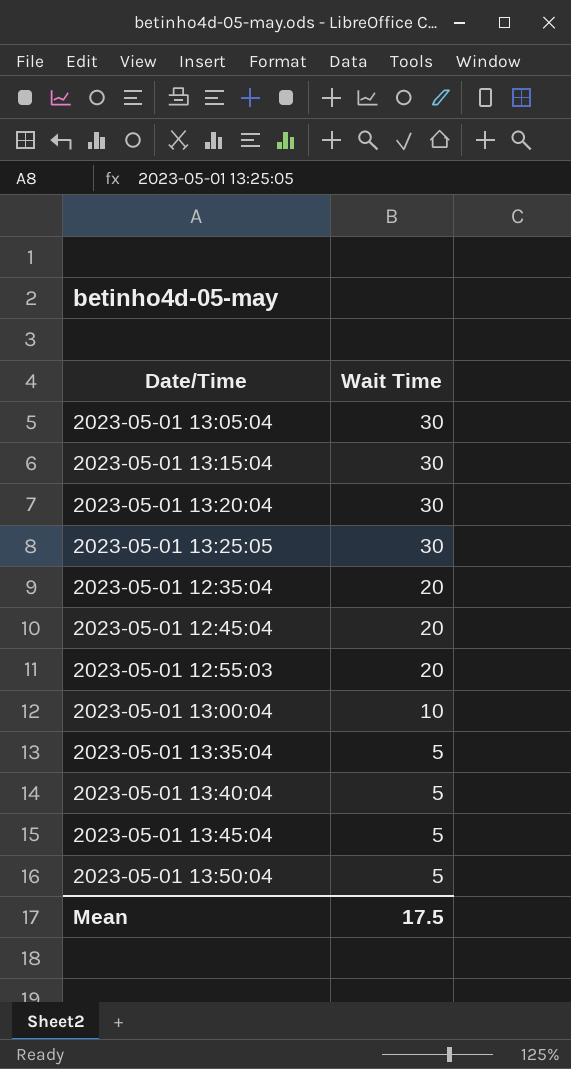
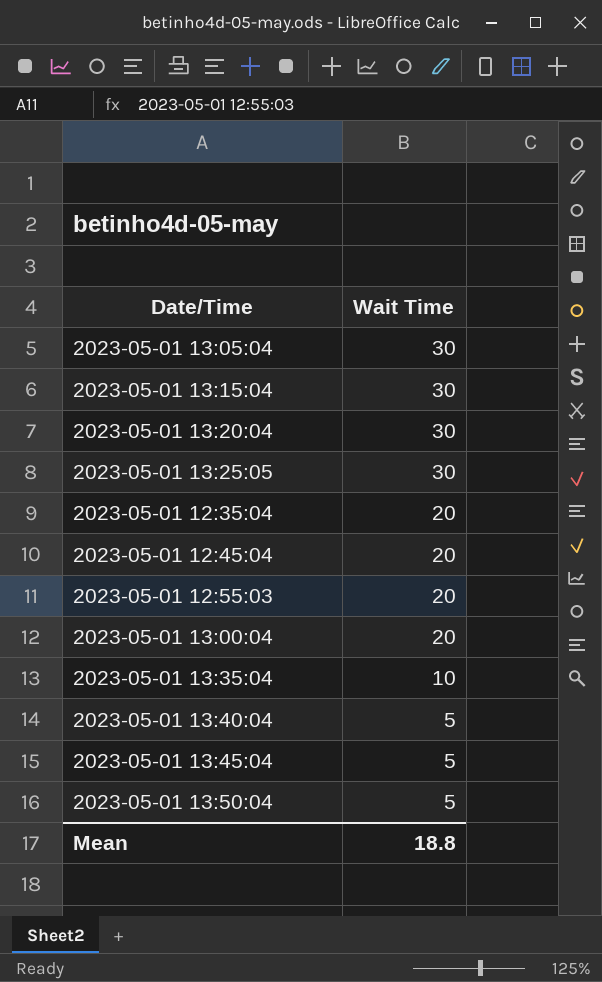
2023-05-01 13:00:04 | Wait Time: 10 -> 20
2023-05-01 13:35:04 | Wait Time: 5 -> 10
Mean | Wait Time: 17.5 -> 18.8

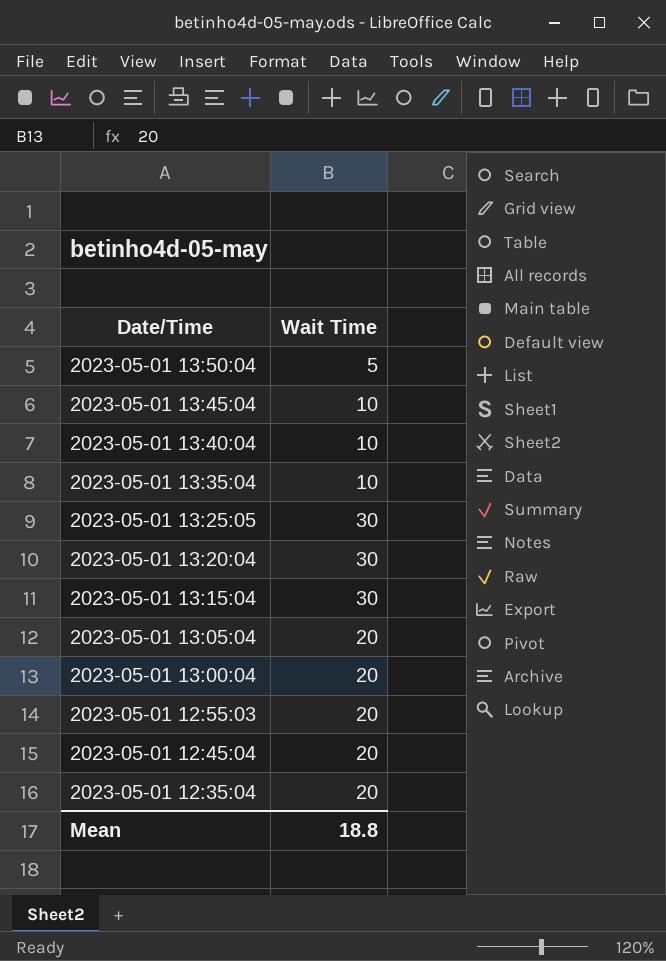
row order: Wait Time descending -> Date/Time descending
2023-05-01 13:45:04 | Wait Time: 5 -> 10
2023-05-01 13:40:04 | Wait Time: 5 -> 10
2023-05-01 13:05:04 | Wait Time: 30 -> 20

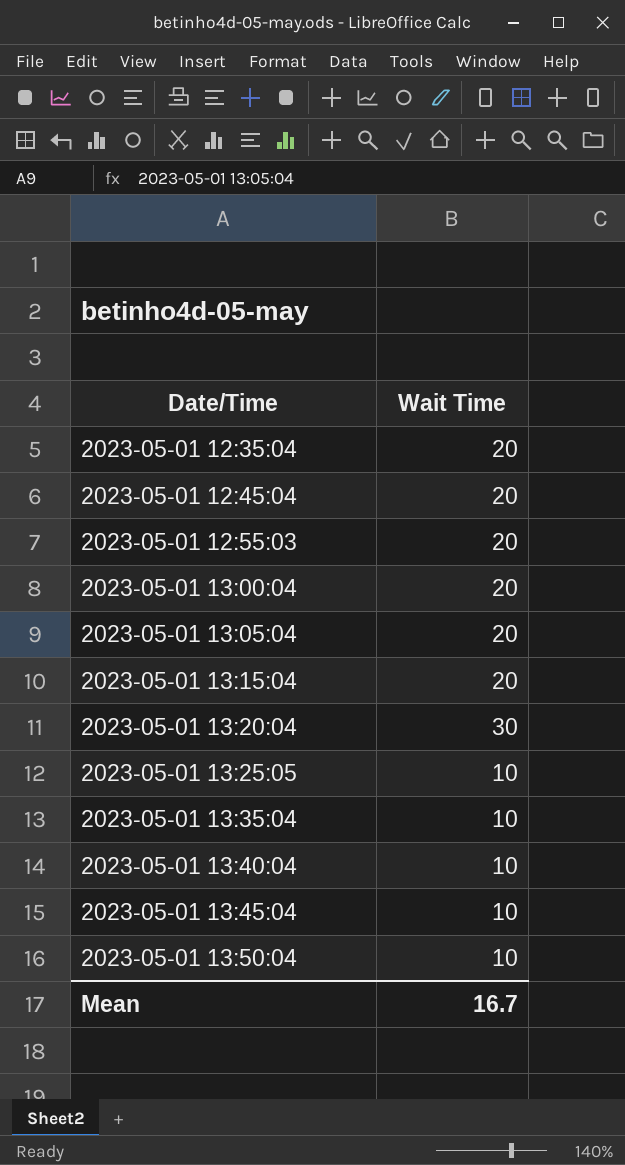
row order: Date/Time descending -> Date/Time ascending
2023-05-01 13:15:04 | Wait Time: 30 -> 20
2023-05-01 13:25:05 | Wait Time: 30 -> 10
2023-05-01 13:50:04 | Wait Time: 5 -> 10
Mean | Wait Time: 18.8 -> 16.7

